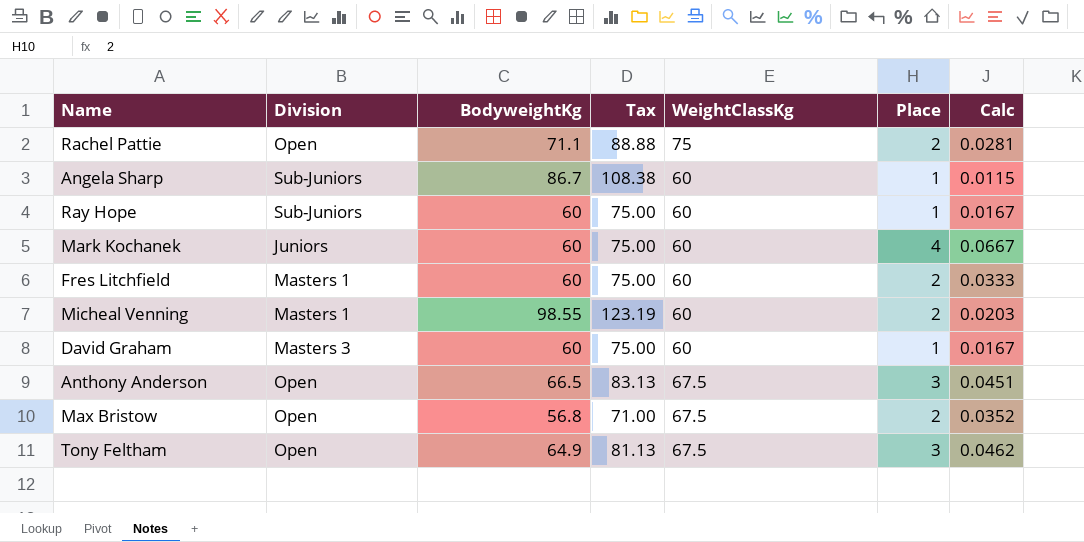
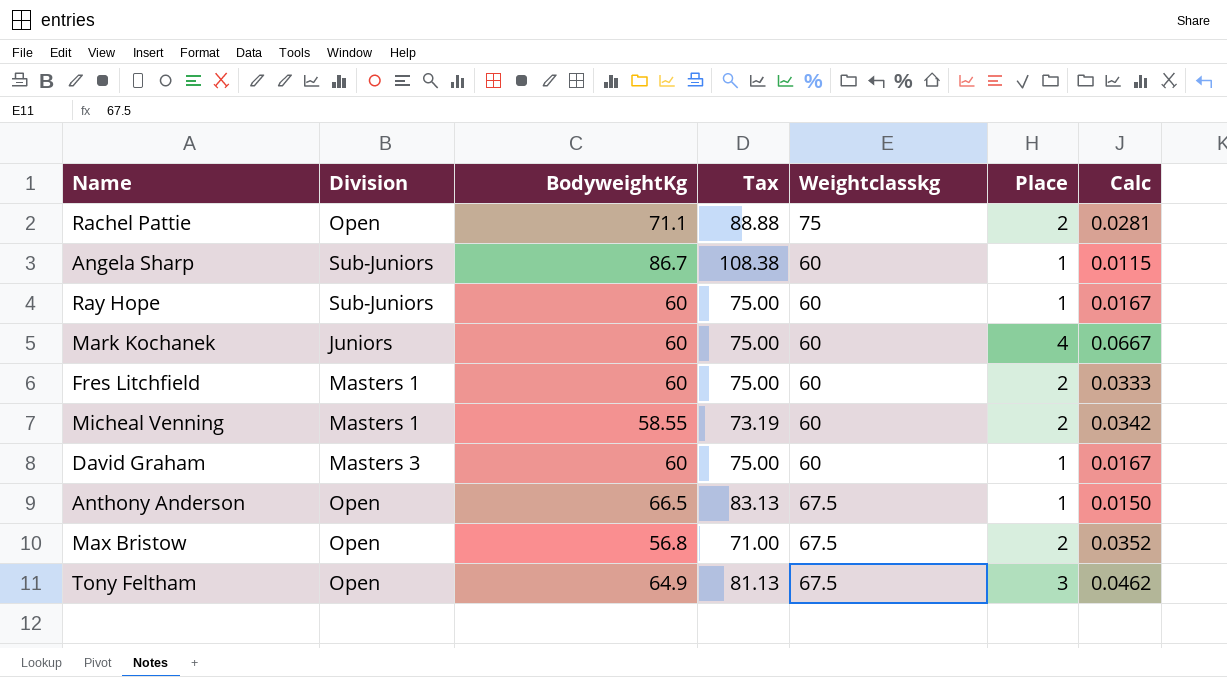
column name: WeightClassKg -> Weightclasskg
Micheal Venning | BodyweightKg: 98.55 -> 58.55
Micheal Venning | Tax: 123.19 -> 73.19
Micheal Venning | Calc: 0.0203 -> 0.0342
Anthony Anderson | Place: 3 -> 1
Anthony Anderson | Calc: 0.0451 -> 0.0150

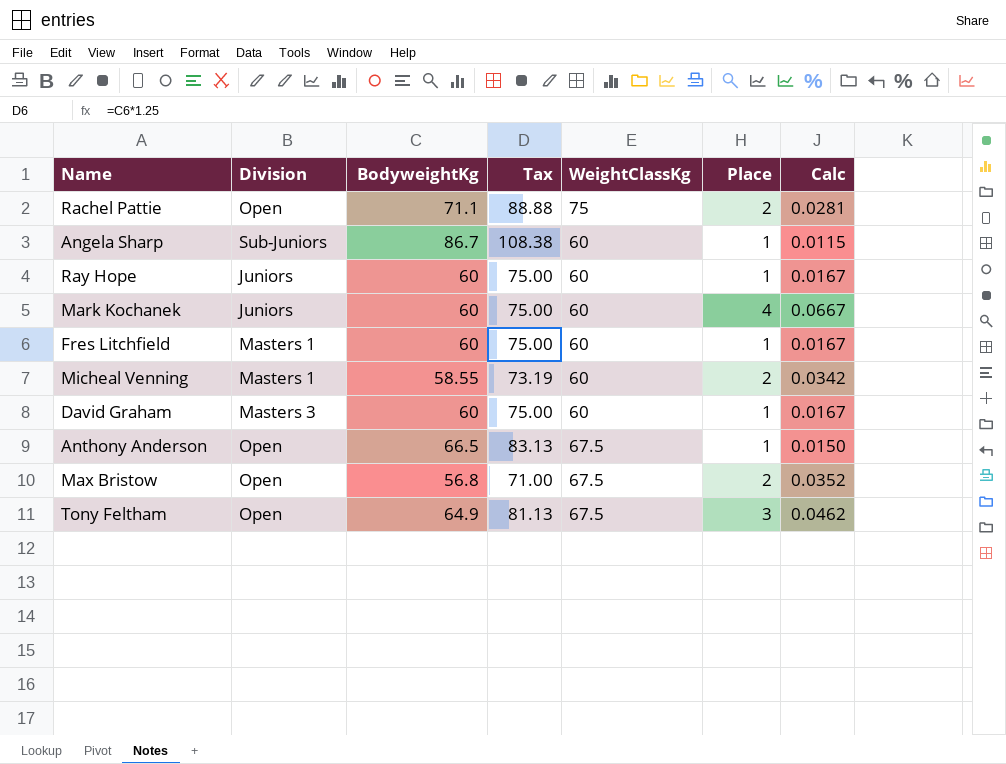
column name: Weightclasskg -> WeightClassKg
Ray Hope | Division: Sub-Juniors -> Juniors
Fres Litchfield | Place: 2 -> 1
Fres Litchfield | Calc: 0.0333 -> 0.0167

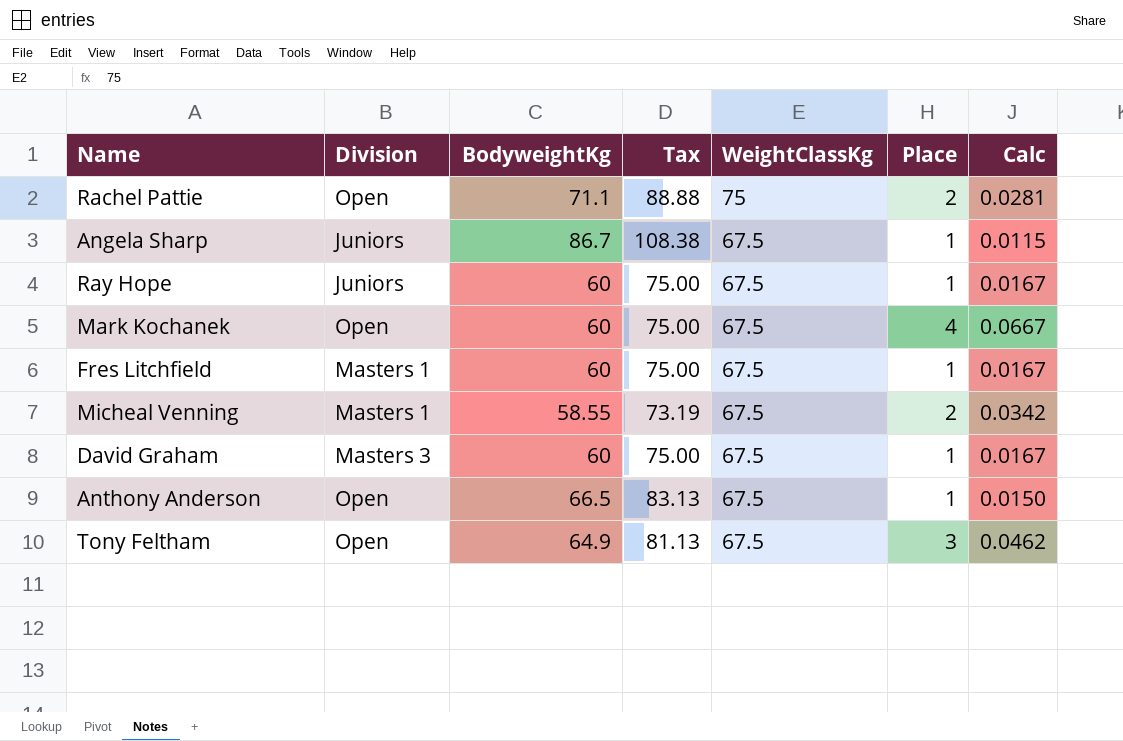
row Max Bristow: Open | 56.8 | 71.00 | 67.5 | 2 | 0.0352 -> none
Angela Sharp | Division: Sub-Juniors -> Juniors
Angela Sharp | WeightClassKg: 60 -> 67.5
Ray Hope | WeightClassKg: 60 -> 67.5
Mark Kochanek | Division: Juniors -> Open
Mark Kochanek | WeightClassKg: 60 -> 67.5
Fres Litchfield | WeightClassKg: 60 -> 67.5
Micheal Venning | WeightClassKg: 60 -> 67.5
David Graham | WeightClassKg: 60 -> 67.5

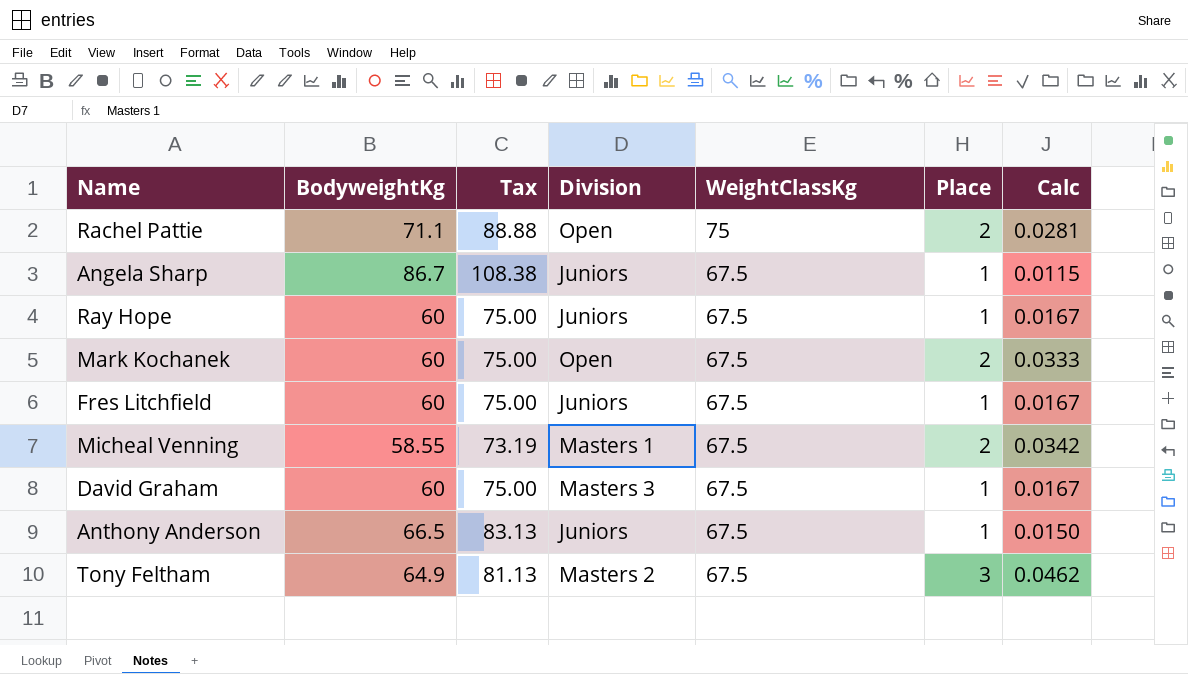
column Division | position: 2 -> 4
Mark Kochanek | Place: 4 -> 2
Mark Kochanek | Calc: 0.0667 -> 0.0333
Fres Litchfield | Division: Masters 1 -> Juniors
Anthony Anderson | Division: Open -> Juniors
Tony Feltham | Division: Open -> Masters 2

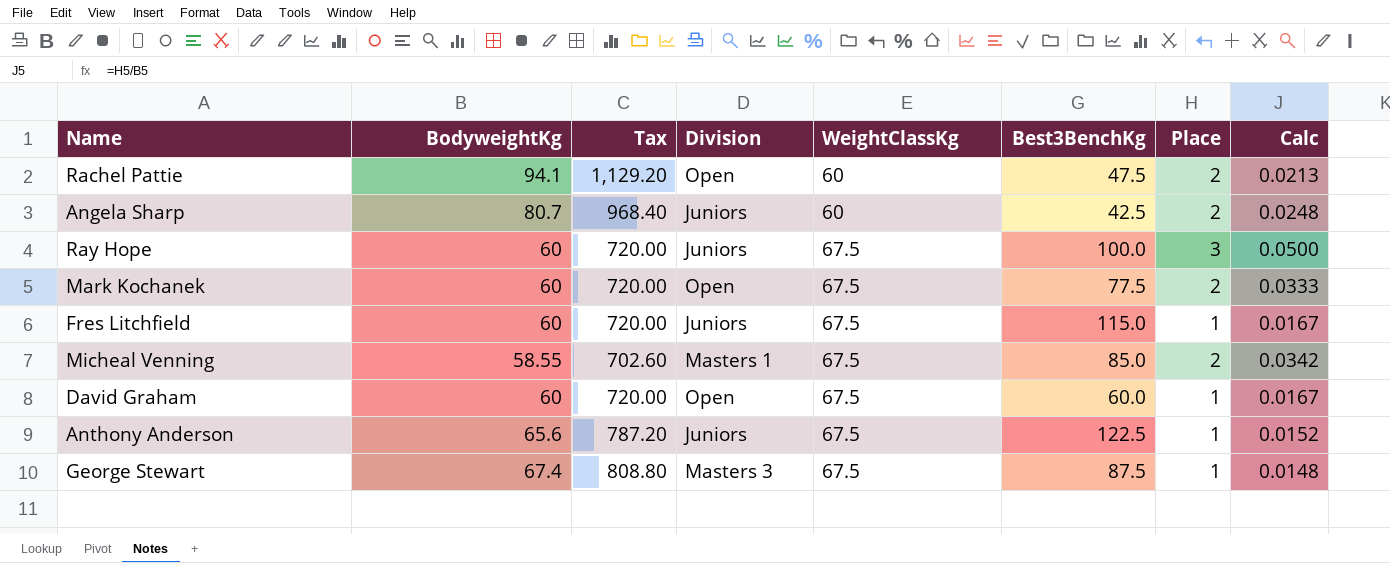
column Tax | formula: [BodyweightKg] * 1.25 -> [BodyweightKg] * 12
column Best3BenchKg | position: none -> 6
row Tony Feltham: 64.9 | 81.13 | Masters 2 | 67.5 | 3 | 0.0462 -> none
Rachel Pattie | BodyweightKg: 71.1 -> 94.1
Rachel Pattie | WeightClassKg: 75 -> 60
Rachel Pattie | Calc: 0.0281 -> 0.0213
Angela Sharp | BodyweightKg: 86.7 -> 80.7
Angela Sharp | WeightClassKg: 67.5 -> 60
Angela Sharp | Place: 1 -> 2
Angela Sharp | Calc: 0.0115 -> 0.0248
Ray Hope | Place: 1 -> 3
Ray Hope | Calc: 0.0167 -> 0.0500
David Graham | Division: Masters 3 -> Open
Anthony Anderson | BodyweightKg: 66.5 -> 65.6
Anthony Anderson | Calc: 0.0150 -> 0.0152
row George Stewart: none -> 67.4 | 808.80 | Masters 3 | 67.5 | 87.5 | 1 | 0.0148

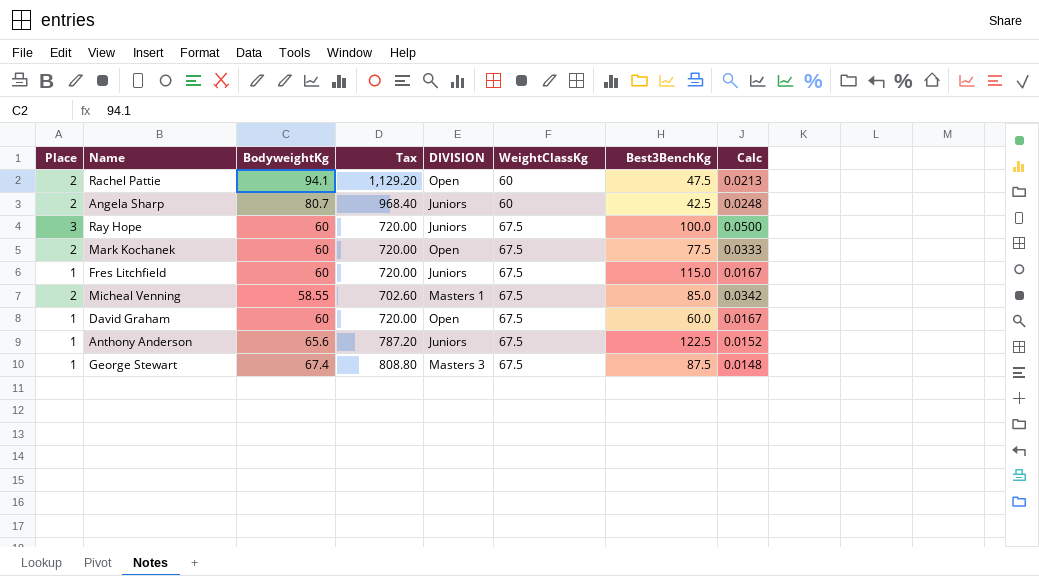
column Place | position: 7 -> 1
column name: Division -> DIVISION

